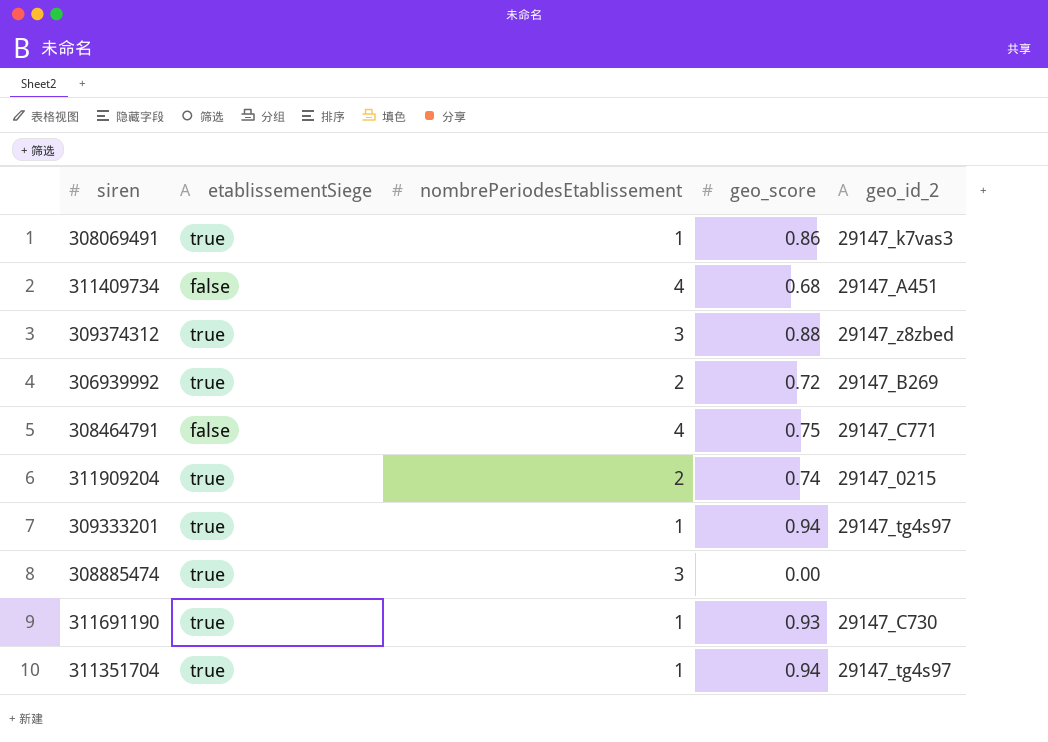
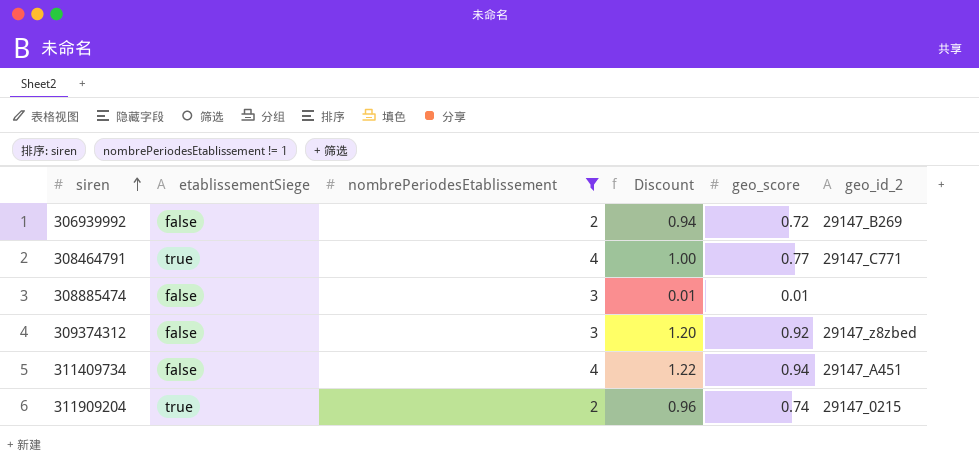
filter: none -> nombrePeriodesEtablissement != 1
row order: none -> siren ascending
column Discount | formula: none -> [geo_score] * 1.3
306939992 | etablissementSiege: true -> false
308464791 | etablissementSiege: false -> true
308464791 | geo_score: 0.75 -> 0.77
308885474 | etablissementSiege: true -> false
308885474 | geo_score: 0.00 -> 0.01
309374312 | etablissementSiege: true -> false
309374312 | geo_score: 0.88 -> 0.92
311409734 | geo_score: 0.68 -> 0.94

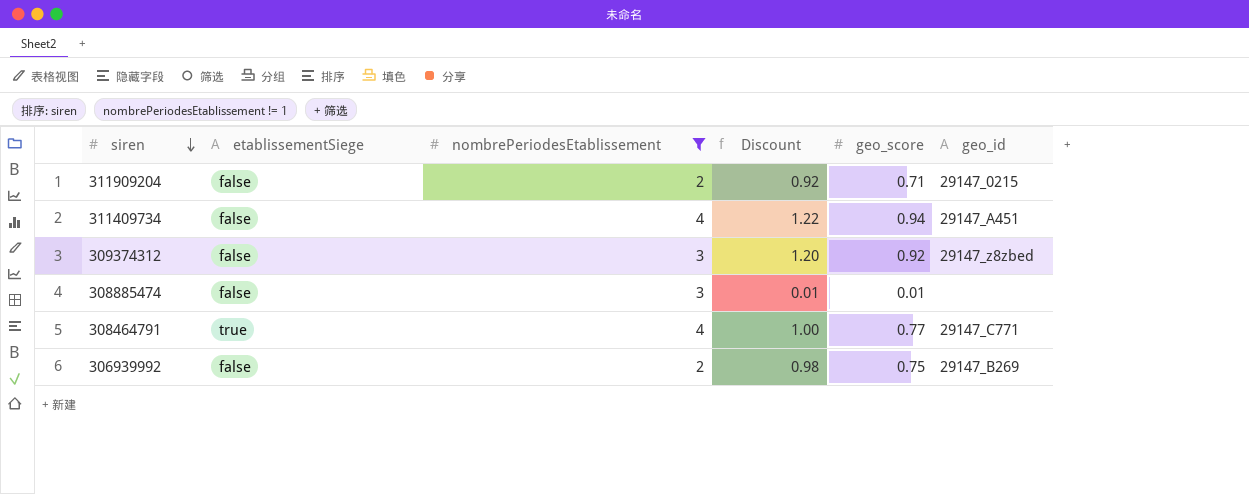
row order: siren ascending -> siren descending
column name: geo_id_2 -> geo_id
311909204 | etablissementSiege: true -> false
311909204 | Discount: 0.96 -> 0.92
311909204 | geo_score: 0.74 -> 0.71
306939992 | Discount: 0.94 -> 0.98
306939992 | geo_score: 0.72 -> 0.75

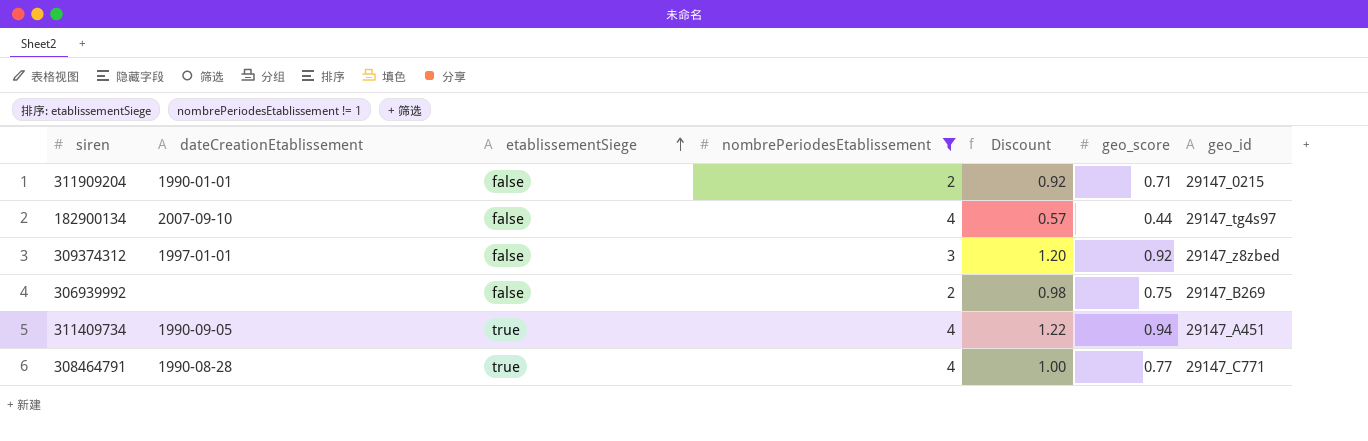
row order: siren descending -> etablissementSiege ascending
column dateCreationEtablissement | position: none -> 2
row 308885474: false | 3 | 0.01 | 0.01 | none -> none
row 182900134: none -> 2007-09-10 | false | 4 | 0.57 | 0.44 | 29147_tg4s97
311409734 | etablissementSiege: false -> true

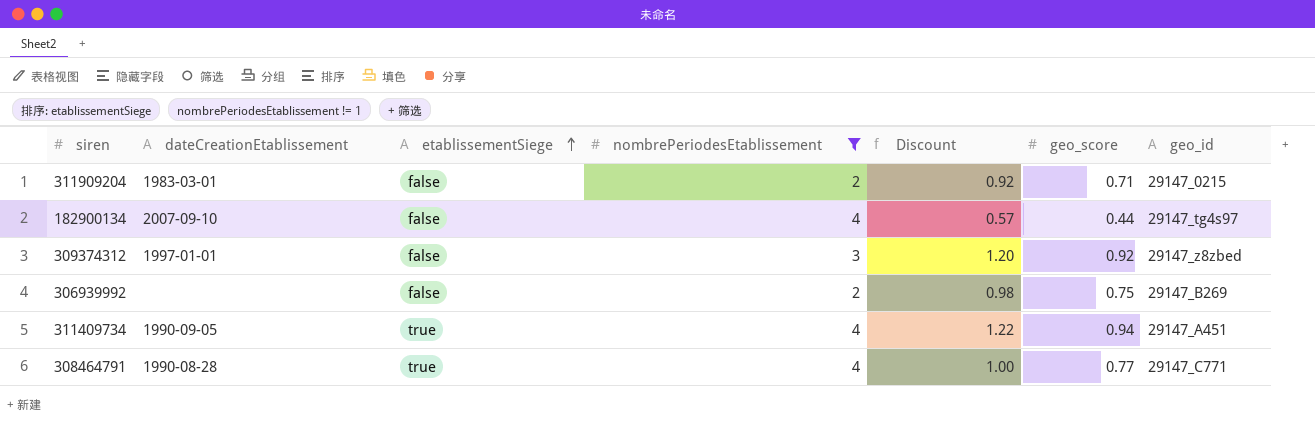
311909204 | dateCreationEtablissement: 1990-01-01 -> 1983-03-01

